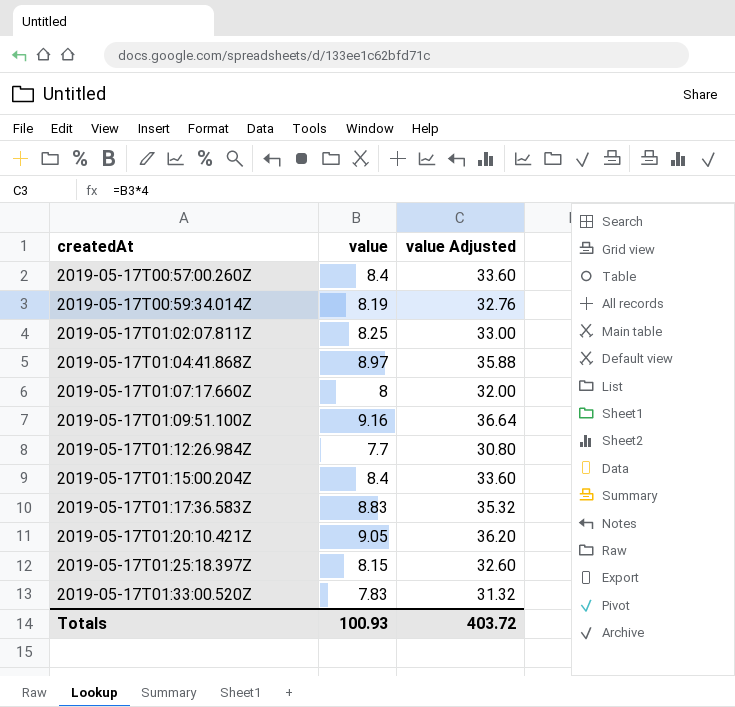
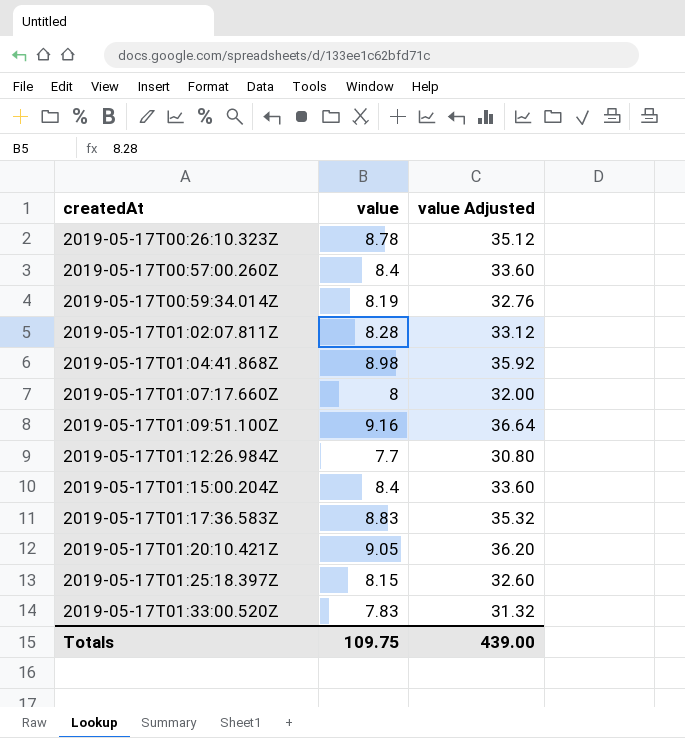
row 2019-05-17T00:26:10.323Z: none -> 8.78 | 35.12
2019-05-17T01:02:07.811Z | value: 8.25 -> 8.28
2019-05-17T01:02:07.811Z | value Adjusted: 33.00 -> 33.12
2019-05-17T01:04:41.868Z | value: 8.97 -> 8.98
2019-05-17T01:04:41.868Z | value Adjusted: 35.88 -> 35.92
Totals | value: 100.93 -> 109.75
Totals | value Adjusted: 403.72 -> 439.00

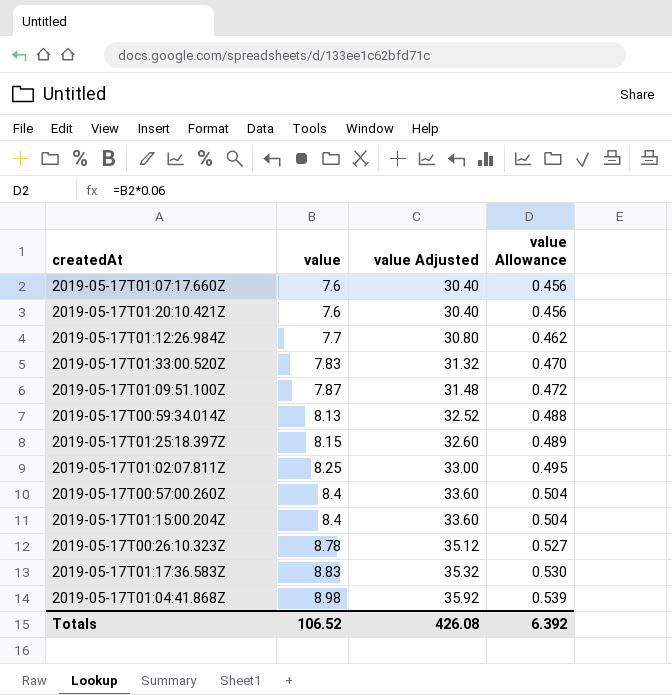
row order: createdAt ascending -> value ascending
column value Allowance | formula: none -> [value] * 0.06
2019-05-17T01:07:17.660Z | value: 8 -> 7.6
2019-05-17T01:07:17.660Z | value Adjusted: 32.00 -> 30.40
2019-05-17T01:20:10.421Z | value: 9.05 -> 7.6
2019-05-17T01:20:10.421Z | value Adjusted: 36.20 -> 30.40
2019-05-17T01:09:51.100Z | value: 9.16 -> 7.87
2019-05-17T01:09:51.100Z | value Adjusted: 36.64 -> 31.48
2019-05-17T00:59:34.014Z | value: 8.19 -> 8.13
2019-05-17T00:59:34.014Z | value Adjusted: 32.76 -> 32.52
2019-05-17T01:02:07.811Z | value: 8.28 -> 8.25
2019-05-17T01:02:07.811Z | value Adjusted: 33.12 -> 33.00
Totals | value: 109.75 -> 106.52
Totals | value Adjusted: 439.00 -> 426.08

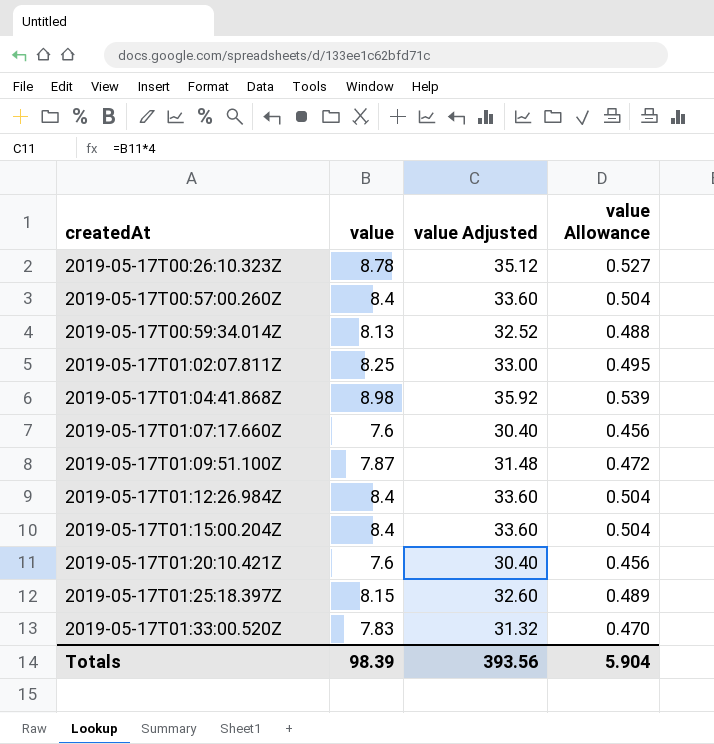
row order: value ascending -> createdAt ascending
row 2019-05-17T01:17:36.583Z: 8.83 | 35.32 | 0.530 -> none
2019-05-17T01:12:26.984Z | value: 7.7 -> 8.4
2019-05-17T01:12:26.984Z | value Adjusted: 30.80 -> 33.60
2019-05-17T01:12:26.984Z | value Allowance: 0.462 -> 0.504
Totals | value: 106.52 -> 98.39
Totals | value Adjusted: 426.08 -> 393.56
Totals | value Allowance: 6.392 -> 5.904

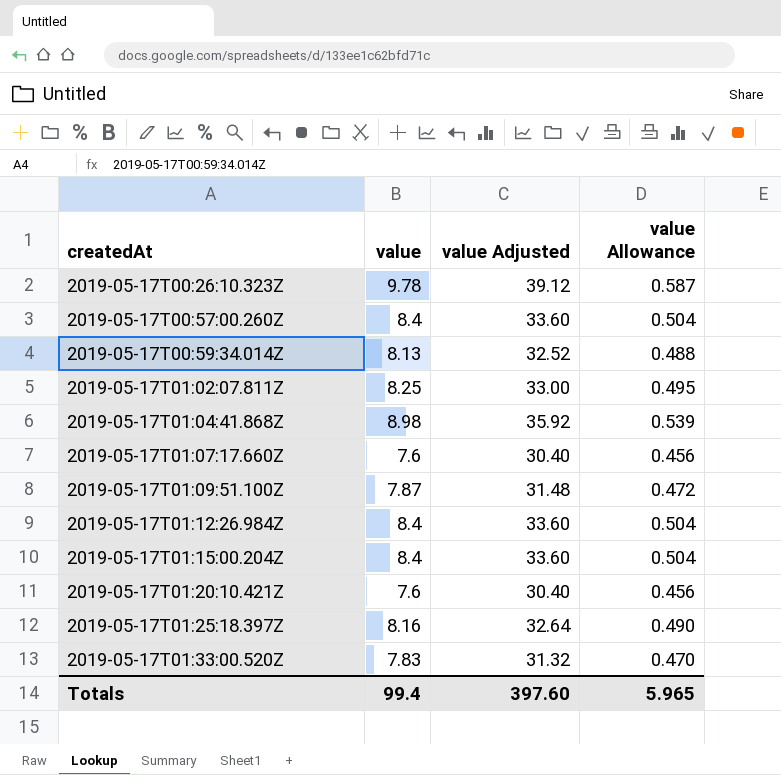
2019-05-17T00:26:10.323Z | value: 8.78 -> 9.78
2019-05-17T00:26:10.323Z | value Adjusted: 35.12 -> 39.12
2019-05-17T00:26:10.323Z | value Allowance: 0.527 -> 0.587
2019-05-17T01:25:18.397Z | value: 8.15 -> 8.16
2019-05-17T01:25:18.397Z | value Adjusted: 32.60 -> 32.64
2019-05-17T01:25:18.397Z | value Allowance: 0.489 -> 0.490
Totals | value: 98.39 -> 99.4
Totals | value Adjusted: 393.56 -> 397.60
Totals | value Allowance: 5.904 -> 5.965

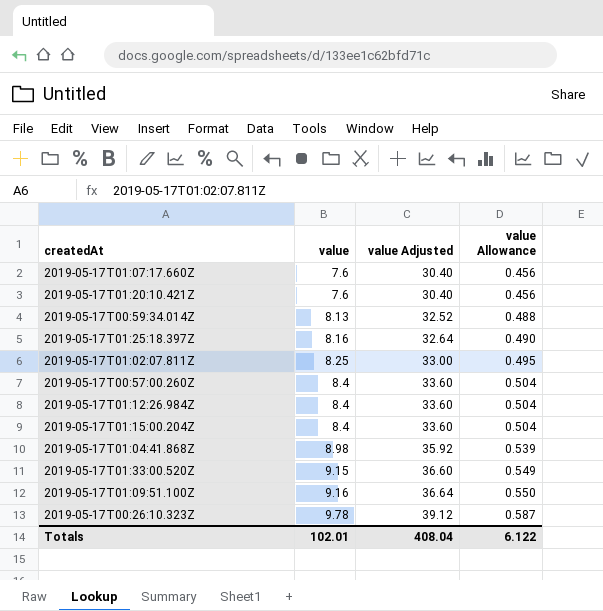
row order: createdAt ascending -> value ascending
2019-05-17T01:33:00.520Z | value: 7.83 -> 9.15
2019-05-17T01:33:00.520Z | value Adjusted: 31.32 -> 36.60
2019-05-17T01:33:00.520Z | value Allowance: 0.470 -> 0.549
2019-05-17T01:09:51.100Z | value: 7.87 -> 9.16
2019-05-17T01:09:51.100Z | value Adjusted: 31.48 -> 36.64
2019-05-17T01:09:51.100Z | value Allowance: 0.472 -> 0.550
Totals | value: 99.4 -> 102.01
Totals | value Adjusted: 397.60 -> 408.04
Totals | value Allowance: 5.965 -> 6.122

